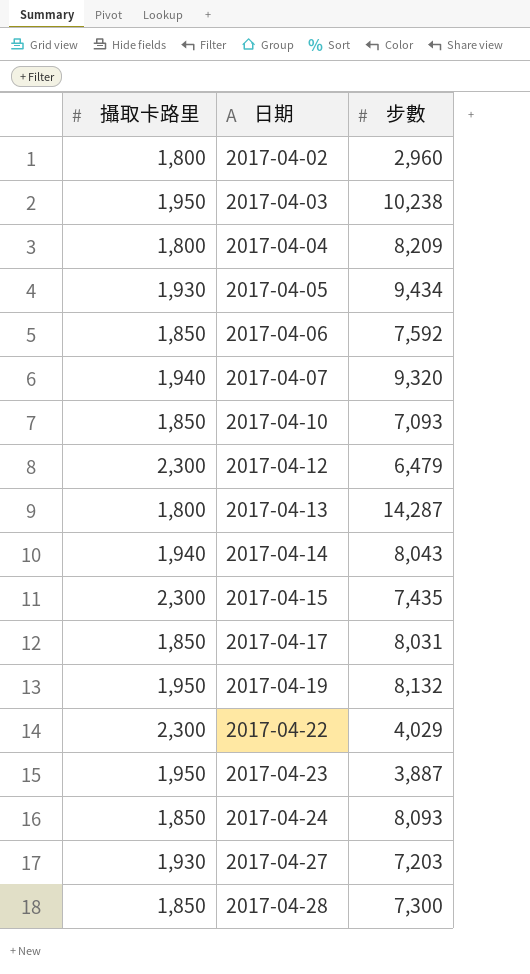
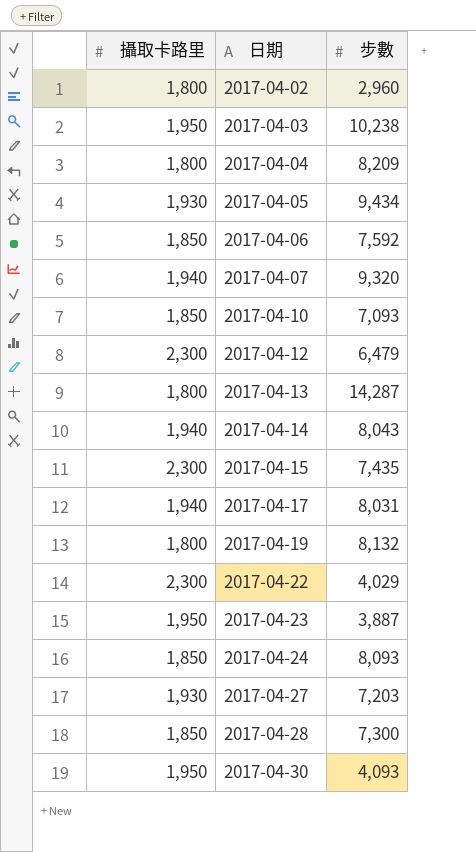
2017-04-17 | 攝取卡路里: 1,850 -> 1,940
2017-04-19 | 攝取卡路里: 1,950 -> 1,800
row 2017-04-30: none -> 1,950 | 4,093

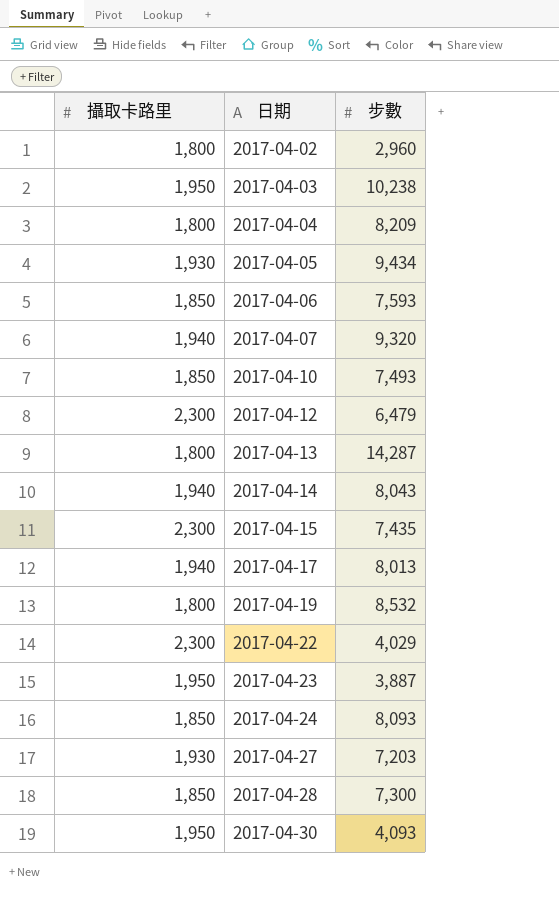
2017-04-06 | 步數: 7,592 -> 7,593
2017-04-10 | 步數: 7,093 -> 7,493
2017-04-17 | 步數: 8,031 -> 8,013
2017-04-19 | 步數: 8,132 -> 8,532

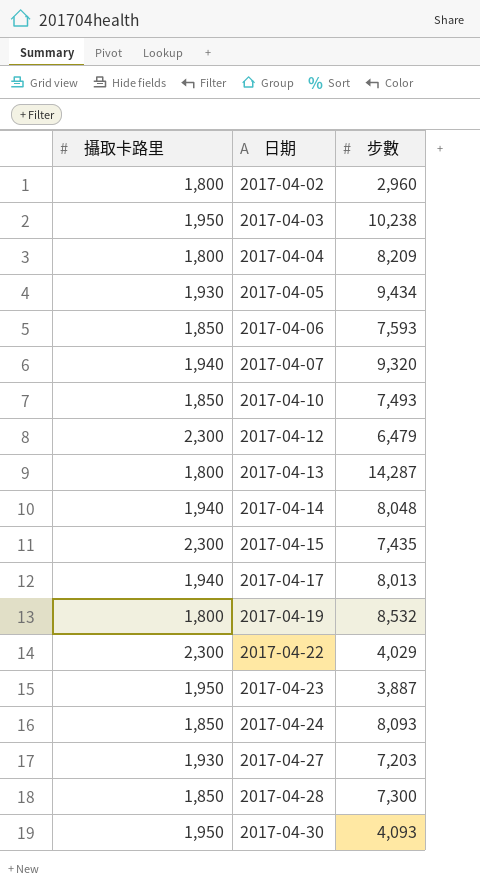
2017-04-14 | 步數: 8,043 -> 8,048

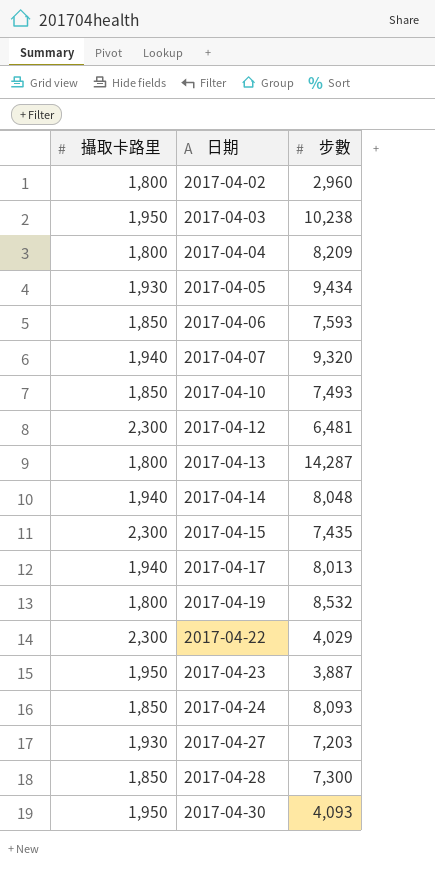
2017-04-12 | 步數: 6,479 -> 6,481

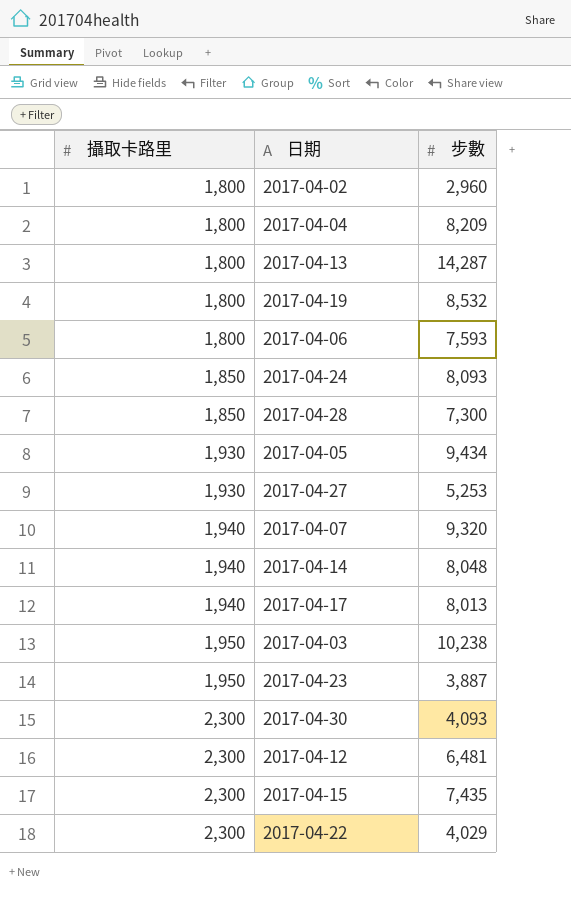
row order: 日期 ascending -> 攝取卡路里 ascending
row 2017-04-10: 1,850 | 7,493 -> none
2017-04-06 | 攝取卡路里: 1,850 -> 1,800
2017-04-27 | 步數: 7,203 -> 5,253
2017-04-30 | 攝取卡路里: 1,950 -> 2,300

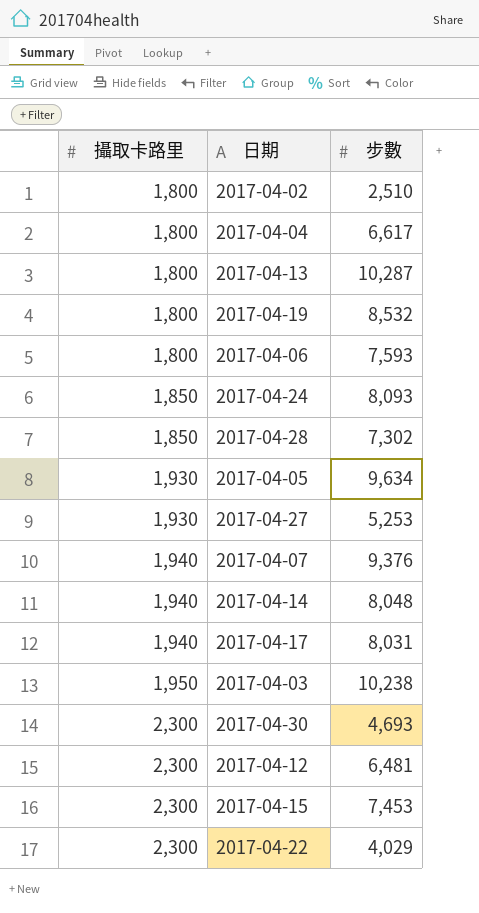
row 2017-04-23: 1,950 | 3,887 -> none
2017-04-02 | 步數: 2,960 -> 2,510
2017-04-04 | 步數: 8,209 -> 6,617
2017-04-13 | 步數: 14,287 -> 10,287
2017-04-28 | 步數: 7,300 -> 7,302
2017-04-05 | 步數: 9,434 -> 9,634
2017-04-07 | 步數: 9,320 -> 9,376
2017-04-17 | 步數: 8,013 -> 8,031
2017-04-30 | 步數: 4,093 -> 4,693
2017-04-15 | 步數: 7,435 -> 7,453

